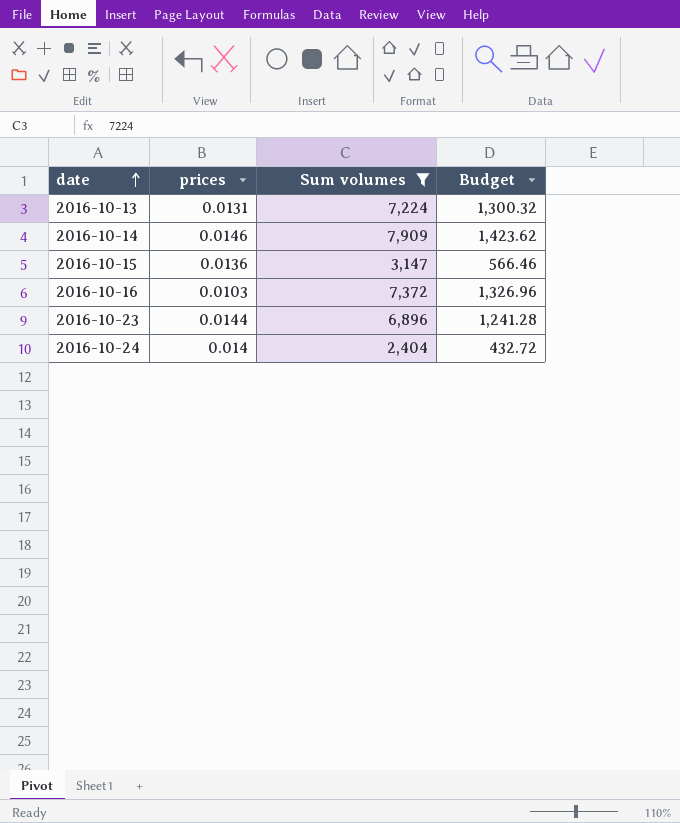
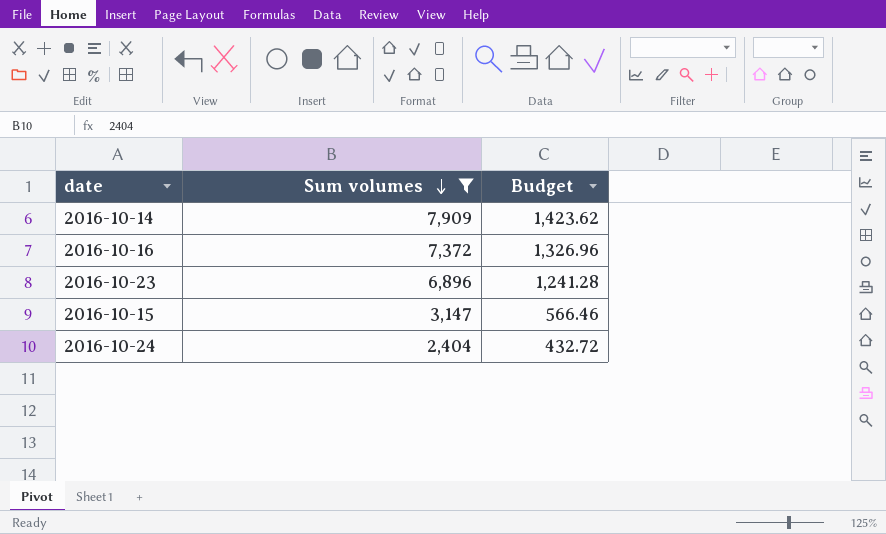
row order: date ascending -> Sum volumes descending
column prices | position: 2 -> none
row 2016-10-13: 0.0131 | 7,224 | 1,300.32 -> none

